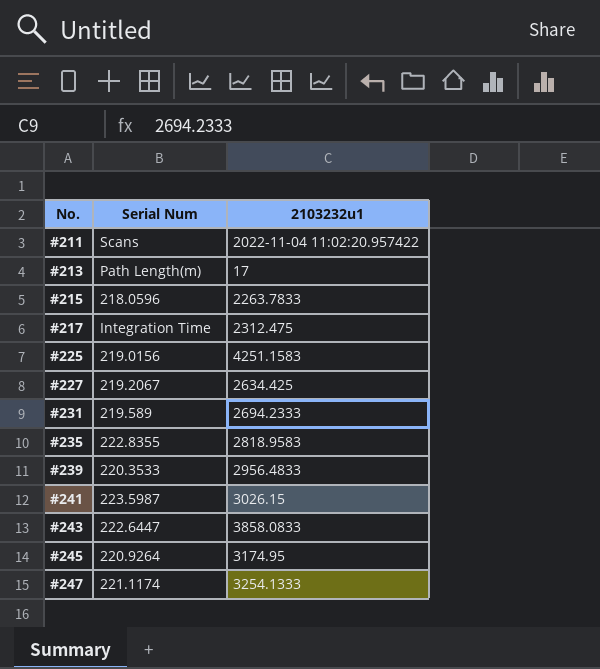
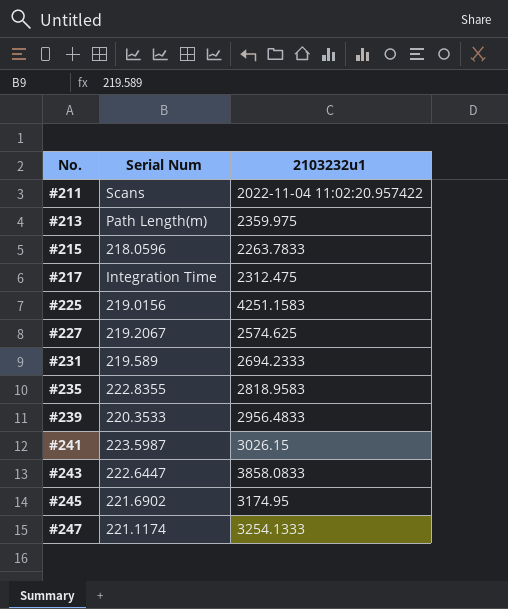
#213 | 2103232u1: 17 -> 2359.975
#227 | 2103232u1: 2634.425 -> 2574.625
#245 | Serial Num: 220.9264 -> 221.6902

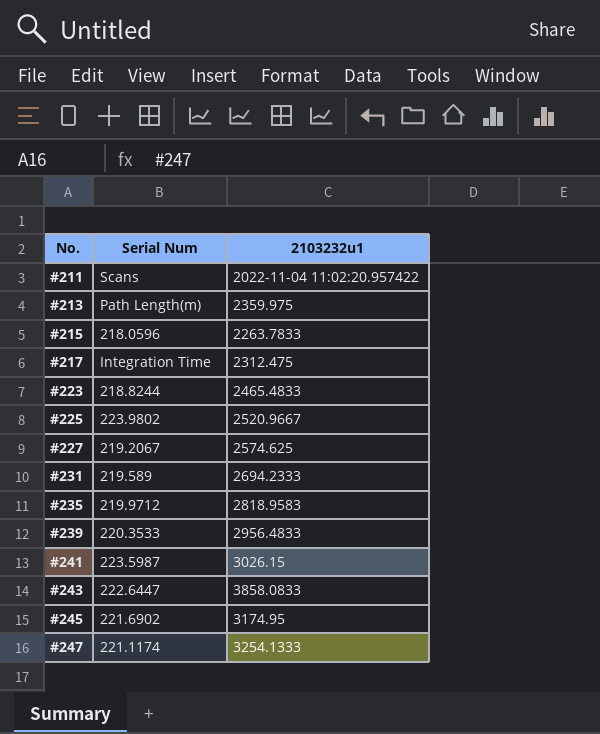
row #223: none -> 218.8244 | 2465.4833
#225 | Serial Num: 219.0156 -> 223.9802
#225 | 2103232u1: 4251.1583 -> 2520.9667
#235 | Serial Num: 222.8355 -> 219.9712

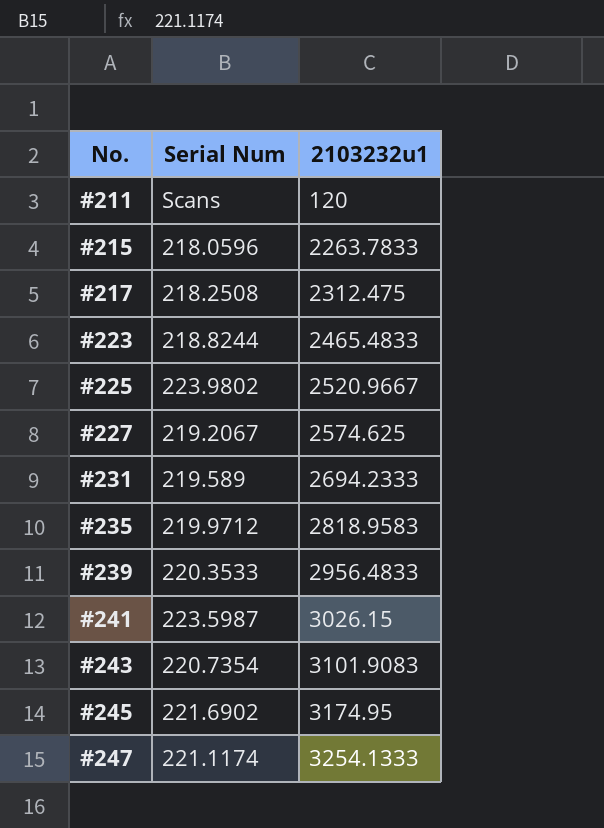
row #213: Path Length(m) | 2359.975 -> none
#211 | 2103232u1: 2022-11-04 11:02:20.957422 -> 120
#217 | Serial Num: Integration Time -> 218.2508
#243 | Serial Num: 222.6447 -> 220.7354
#243 | 2103232u1: 3858.0833 -> 3101.9083

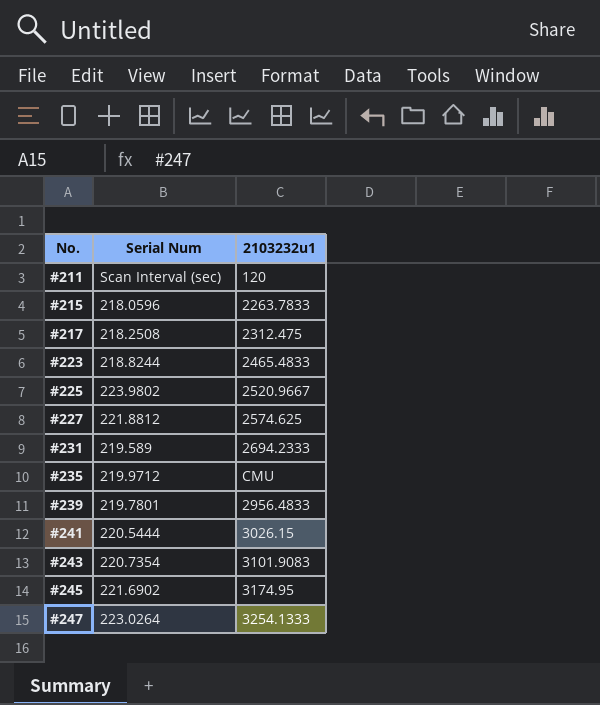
#211 | Serial Num: Scans -> Scan Interval (sec)
#227 | Serial Num: 219.2067 -> 221.8812
#235 | 2103232u1: 2818.9583 -> CMU
#239 | Serial Num: 220.3533 -> 219.7801
#241 | Serial Num: 223.5987 -> 220.5444
#247 | Serial Num: 221.1174 -> 223.0264

